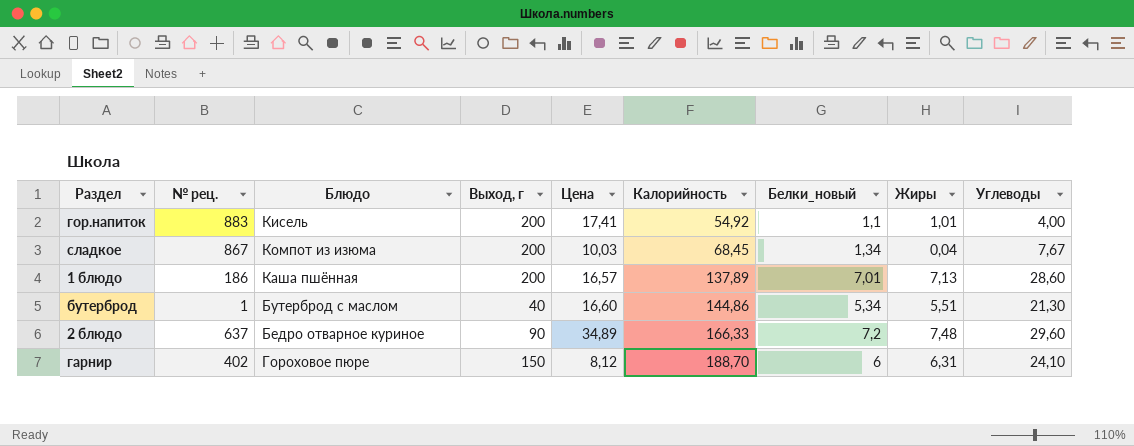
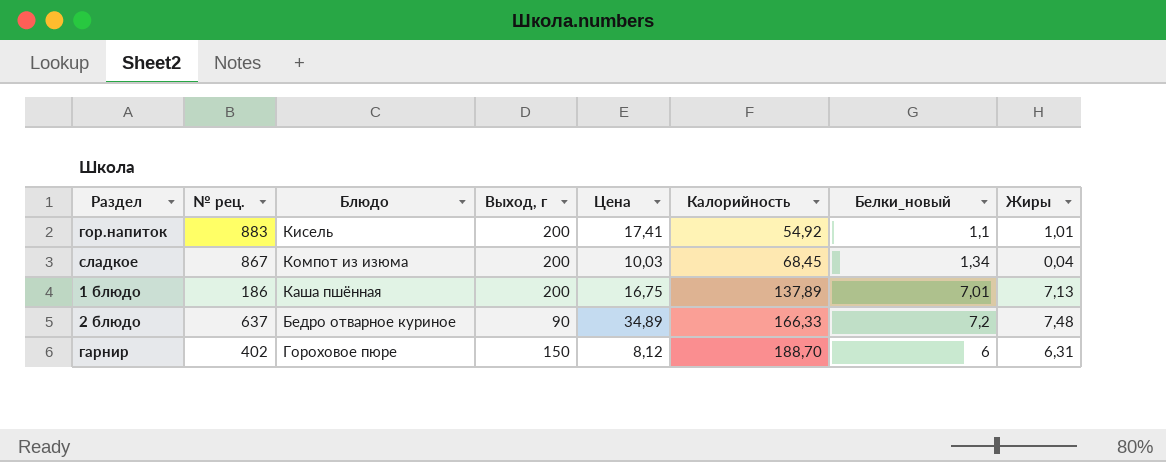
column Углеводы | position: 9 -> none
row бутерброд: 1 | Бутерброд с маслом | 40 | 16,60 | 144,86 | 5,34 | 5,51 | 21,30 -> none
1 блюдо | Цена: 16,57 -> 16,75

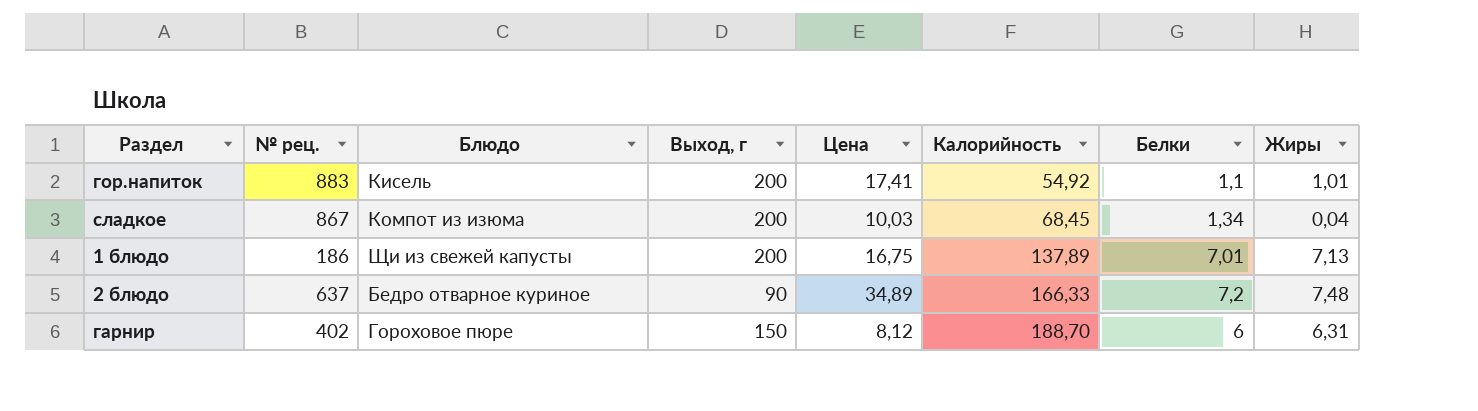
column name: Белки_новый -> Белки
1 блюдо | Блюдо: Каша пшённая -> Щи из свежей капусты

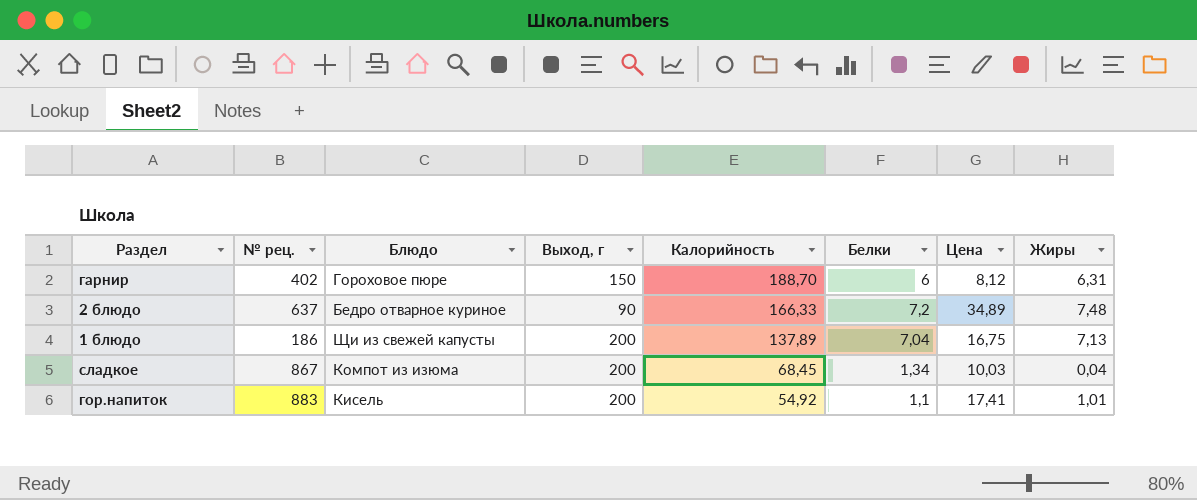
row order: Калорийность ascending -> Калорийность descending
column Цена | position: 5 -> 7
1 блюдо | Белки: 7,01 -> 7,04

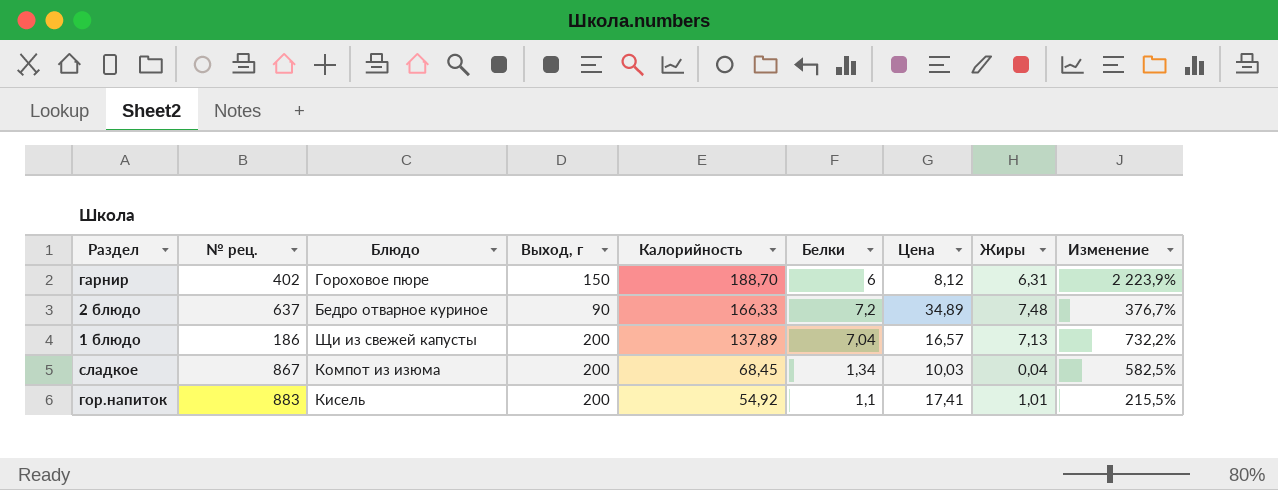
column Изменение | formula: none -> ([Калорийность] - [Цена]) / [Цена]
1 блюдо | Цена: 16,75 -> 16,57

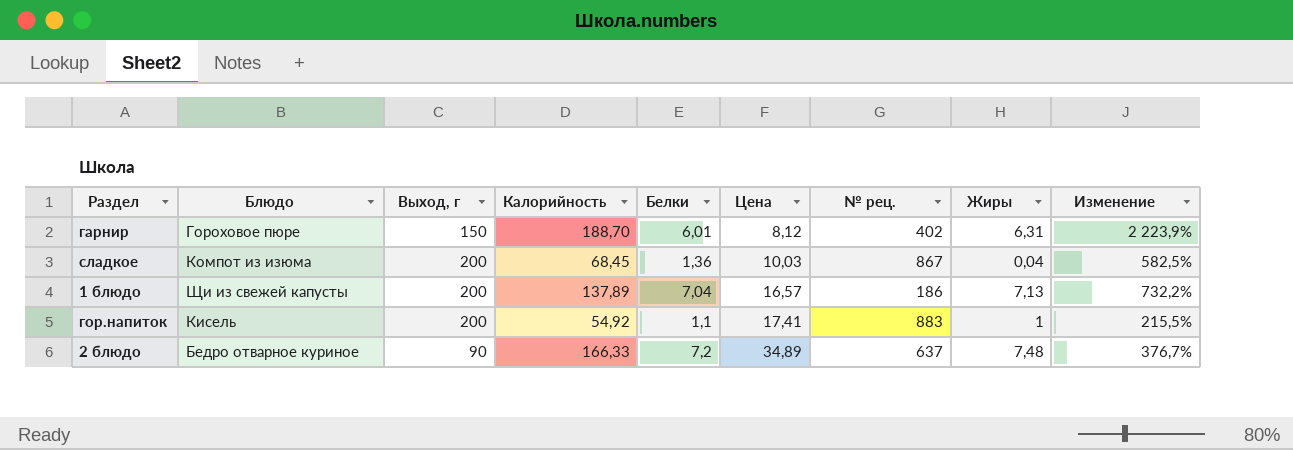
row order: Калорийность descending -> Цена ascending
column № рец. | position: 2 -> 7
гарнир | Белки: 6 -> 6,01
сладкое | Белки: 1,34 -> 1,36
гор.напиток | Жиры: 1,01 -> 1

